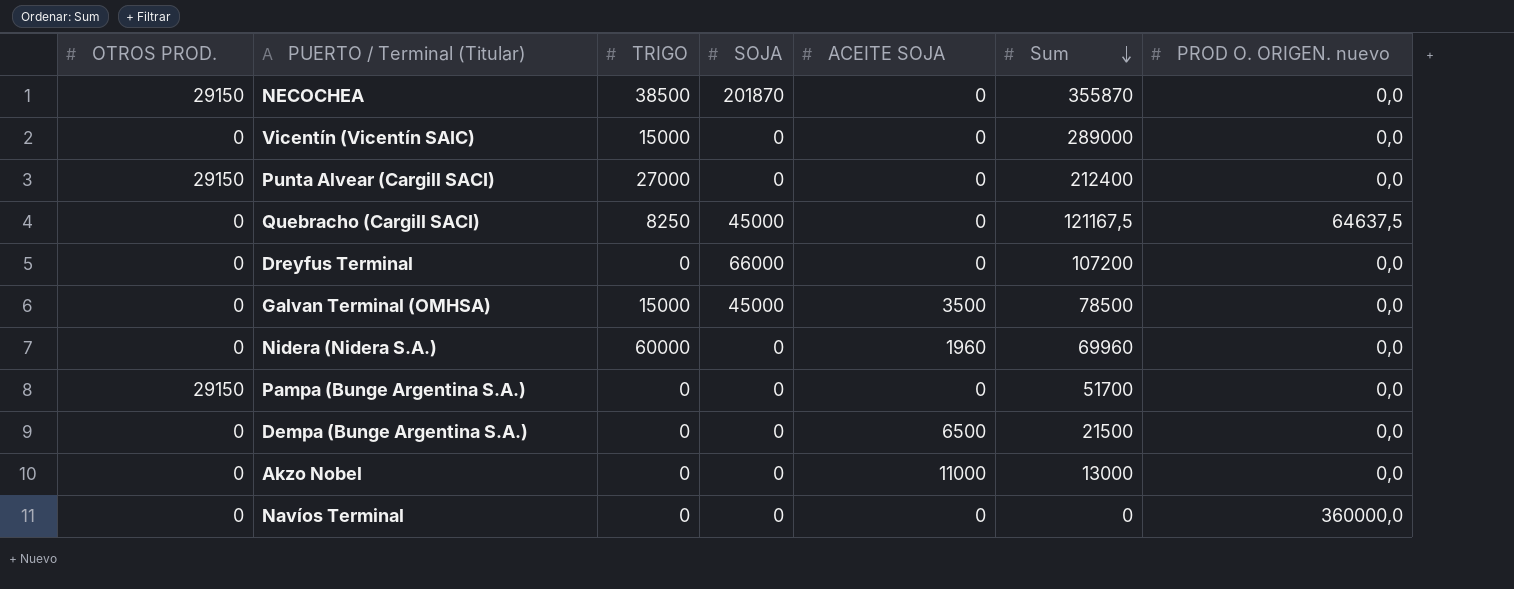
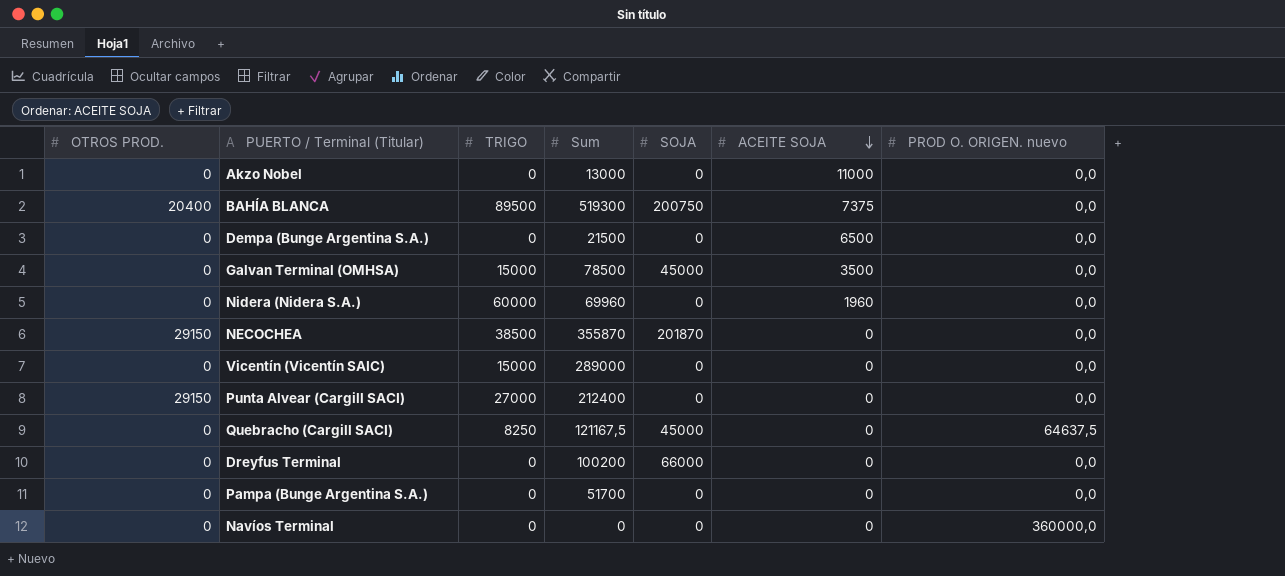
row order: Sum descending -> ACEITE SOJA descending
column Sum | position: 6 -> 4
row BAHÍA BLANCA: none -> 20400 | 89500 | 519300 | 200750 | 7375 | 0,0
Dreyfus Terminal | Sum: 107200 -> 100200
Pampa (Bunge Argentina S.A.) | OTROS PROD.: 29150 -> 0

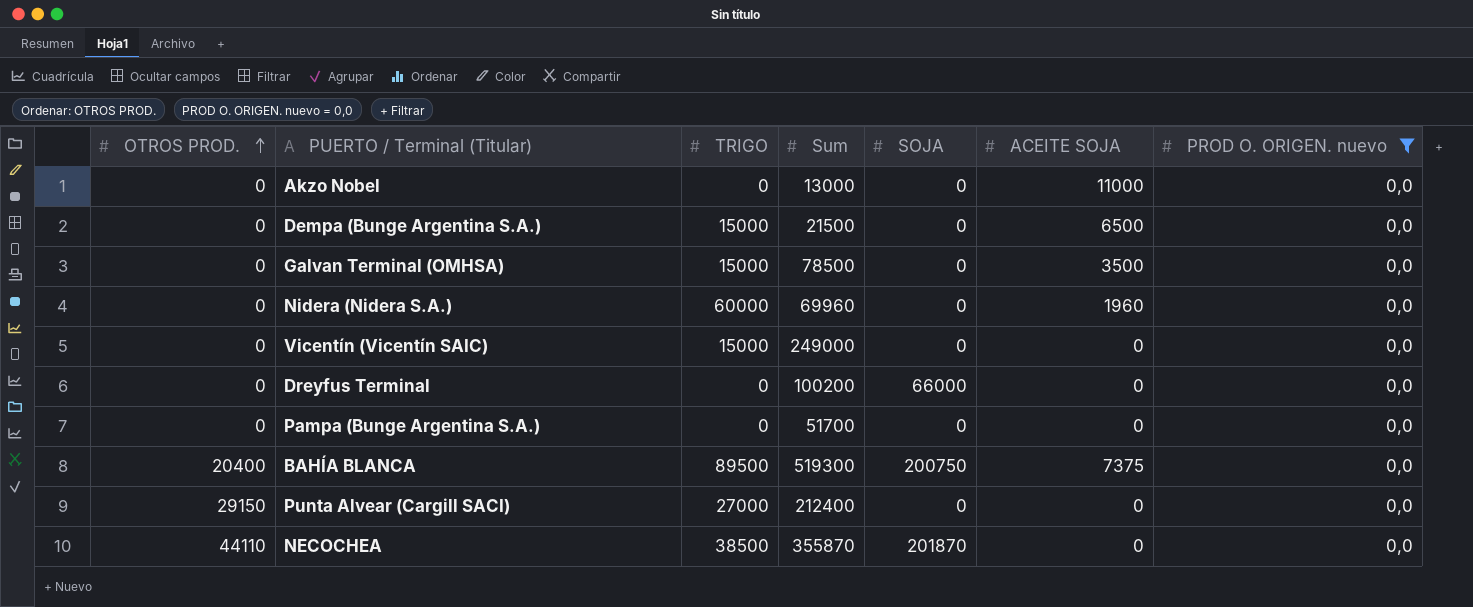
filter: none -> PROD O. ORIGEN. nuevo = 0,0
row order: ACEITE SOJA descending -> OTROS PROD. ascending
Dempa (Bunge Argentina S.A.) | TRIGO: 0 -> 15000
Galvan Terminal (OMHSA) | SOJA: 45000 -> 0
Vicentín (Vicentín SAIC) | Sum: 289000 -> 249000
NECOCHEA | OTROS PROD.: 29150 -> 44110

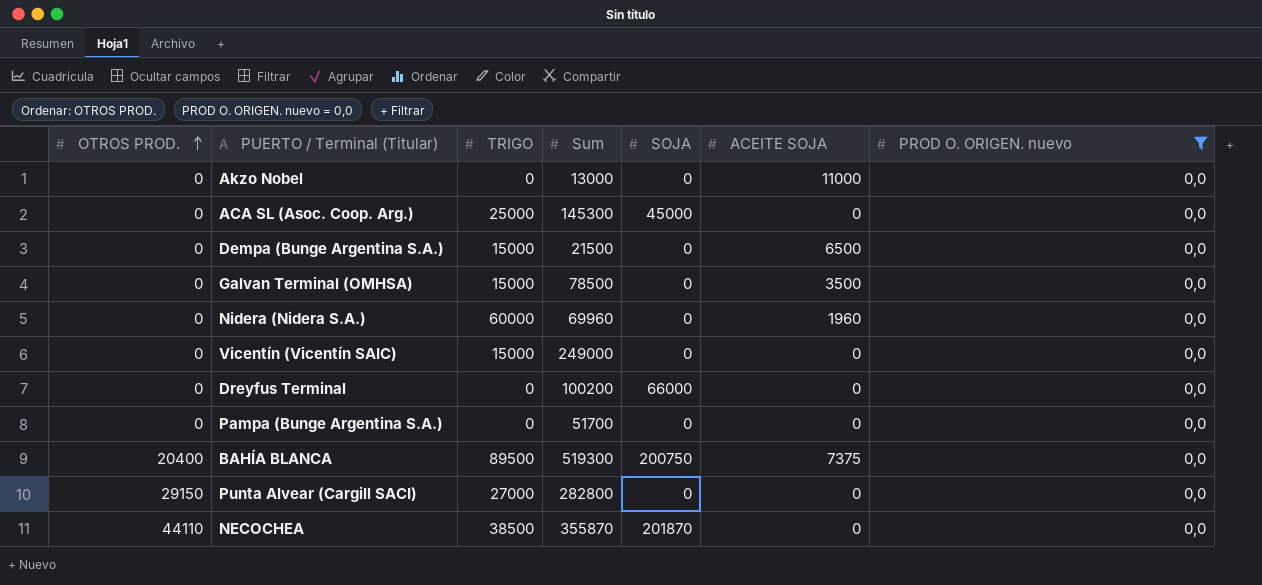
row ACA SL (Asoc. Coop. Arg.): none -> 0 | 25000 | 145300 | 45000 | 0 | 0,0
Punta Alvear (Cargill SACI) | Sum: 212400 -> 282800

